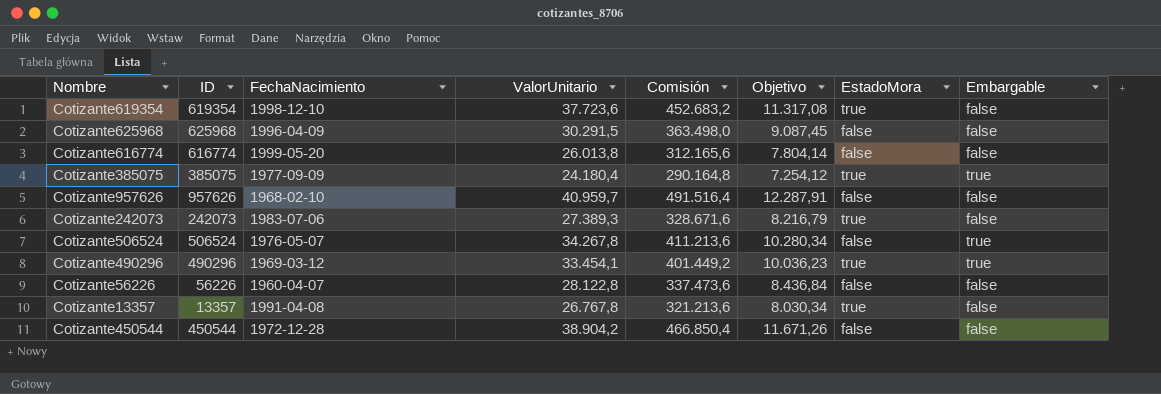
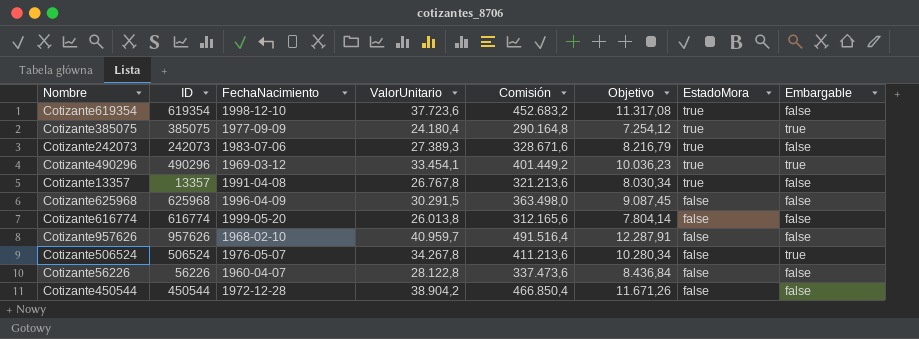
row order: none -> EstadoMora descending

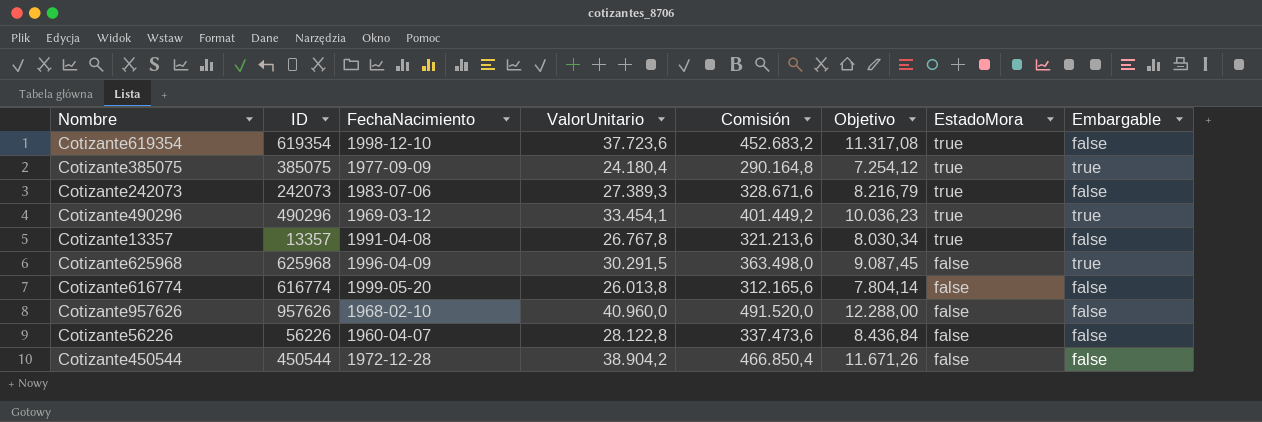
row Cotizante506524: 506524 | 1976-05-07 | 34.267,8 | 411.213,6 | 10.280,34 | false | true -> none
Cotizante625968 | Embargable: false -> true
Cotizante957626 | ValorUnitario: 40.959,7 -> 40.960,0
Cotizante957626 | Comisión: 491.516,4 -> 491.520,0
Cotizante957626 | Objetivo: 12.287,91 -> 12.288,00

